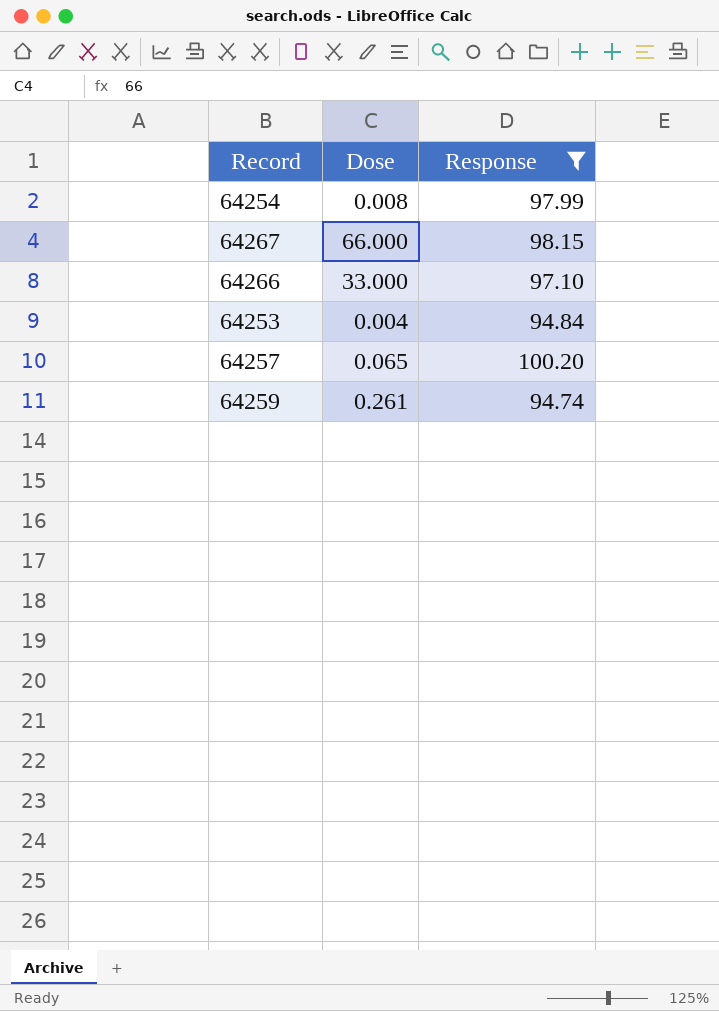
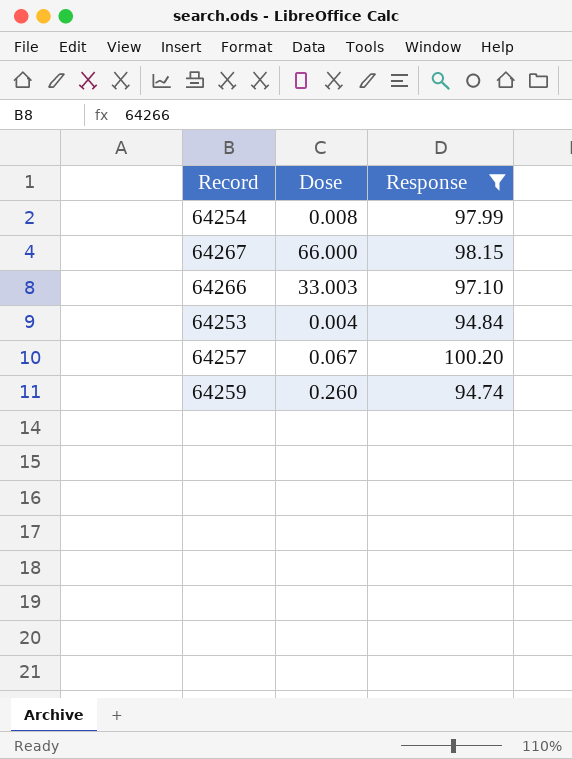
64266 | Dose: 33.000 -> 33.003
64257 | Dose: 0.065 -> 0.067
64259 | Dose: 0.261 -> 0.260

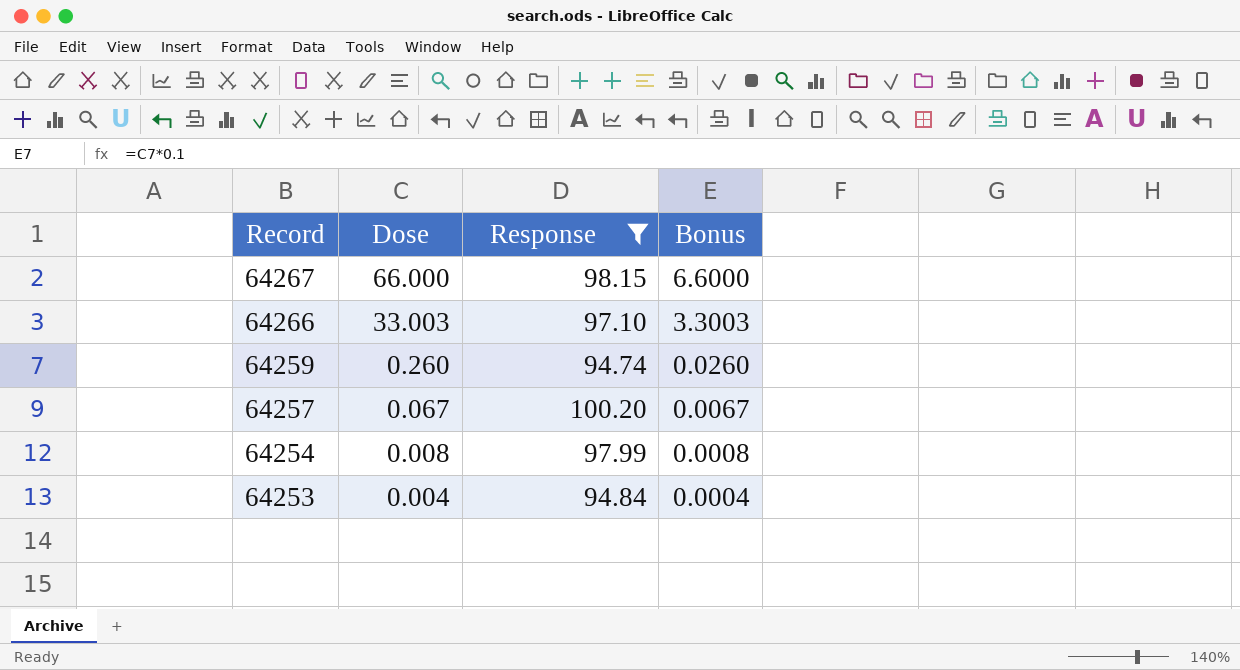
row order: none -> Record descending
column Bonus | formula: none -> [Dose] * 0.1

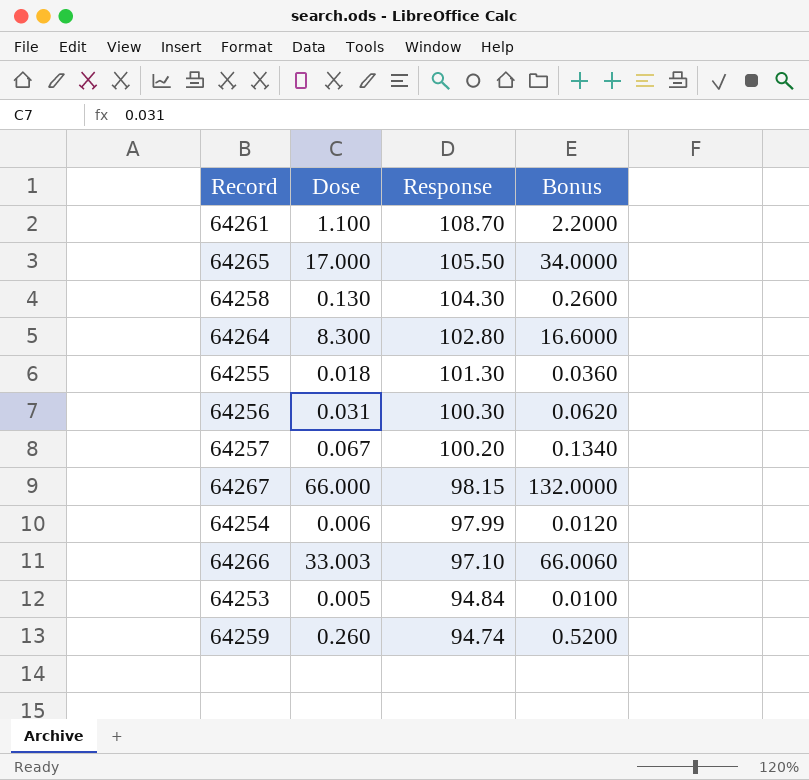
filter: Response <= 100.20 -> none
row order: Record descending -> Response descending
column Bonus | formula: [Dose] * 0.1 -> [Dose] * 2
64254 | Dose: 0.008 -> 0.006
64253 | Dose: 0.004 -> 0.005

